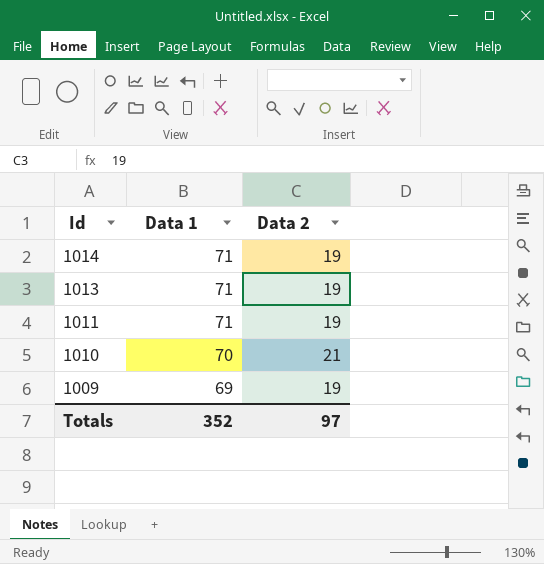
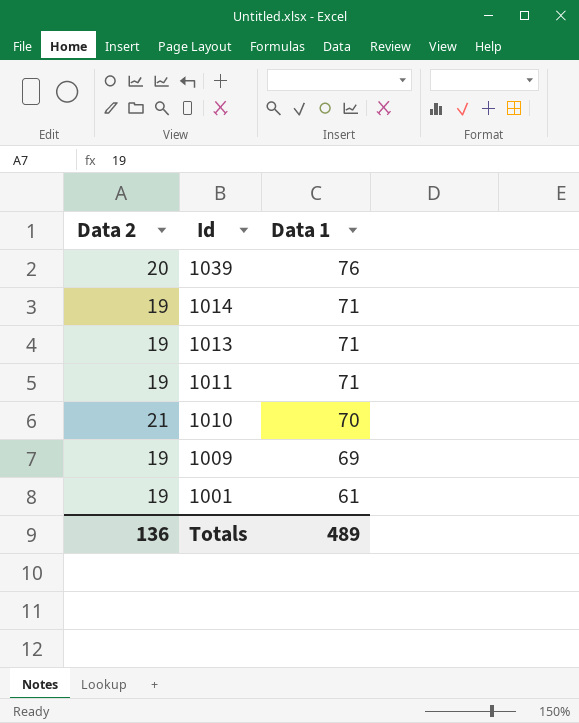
column Data 2 | position: 3 -> 1
row 1039: none -> 20 | 76
row 1001: none -> 19 | 61
Totals | Data 2: 97 -> 136
Totals | Data 1: 352 -> 489

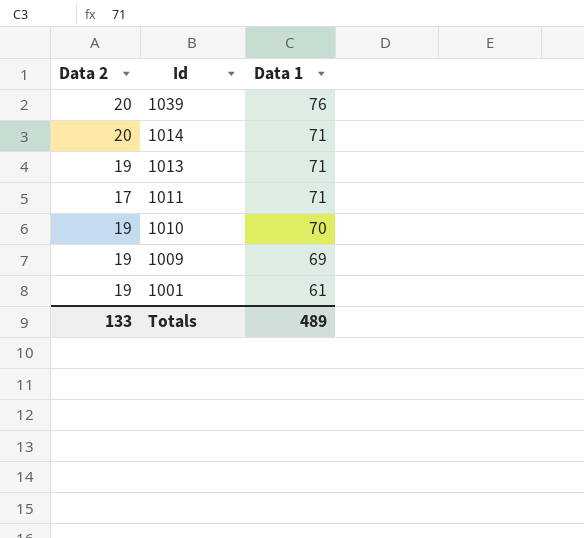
1014 | Data 2: 19 -> 20
1011 | Data 2: 19 -> 17
1010 | Data 2: 21 -> 19
Totals | Data 2: 136 -> 133

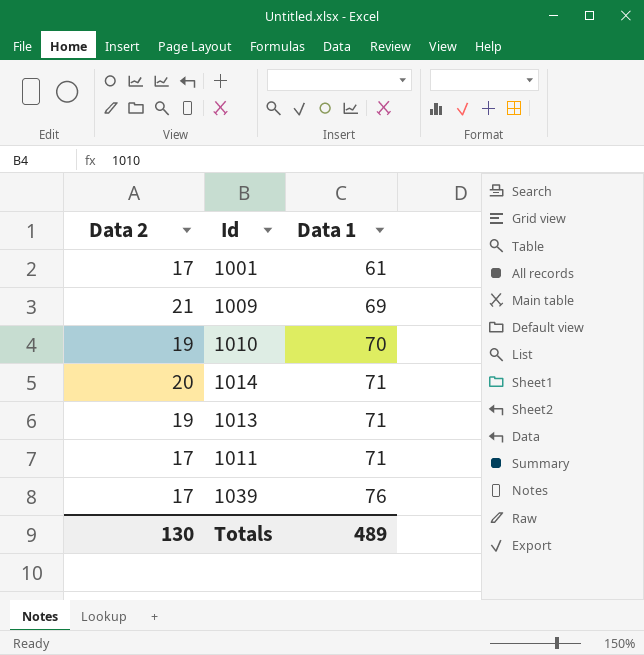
row order: Id descending -> Data 1 ascending
1001 | Data 2: 19 -> 17
1009 | Data 2: 19 -> 21
1039 | Data 2: 20 -> 17
Totals | Data 2: 133 -> 130

